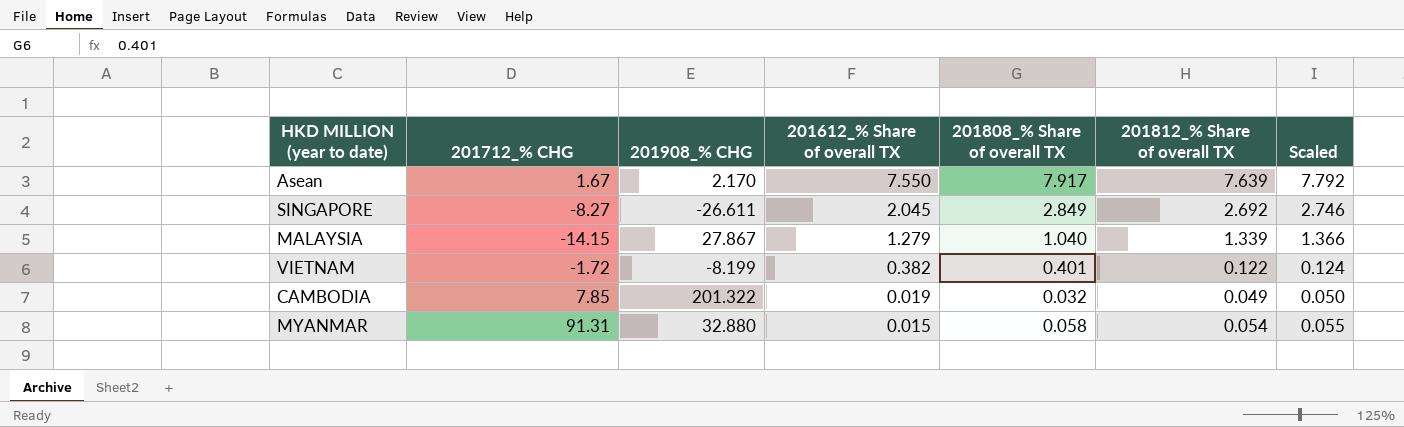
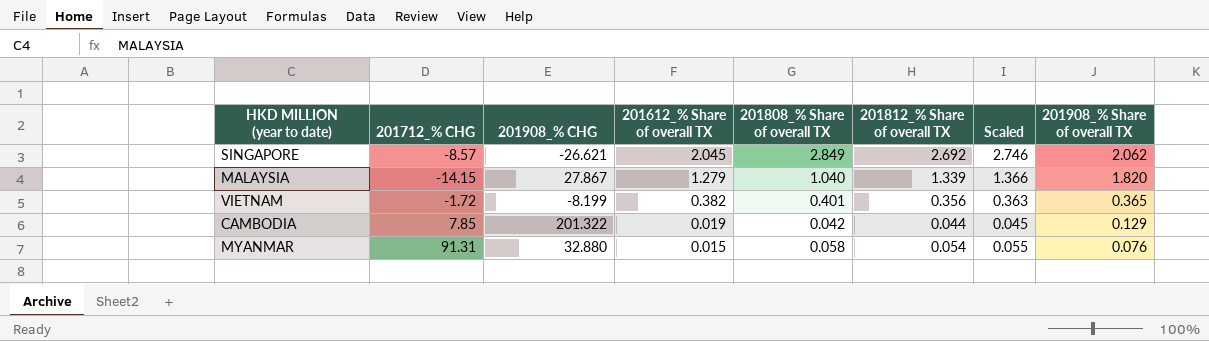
column 201908_% Share of overall TX | position: none -> 8
row Asean: 1.67 | 2.170 | 7.550 | 7.917 | 7.639 | 7.792 -> none
SINGAPORE | 201712_% CHG: -8.27 -> -8.57
SINGAPORE | 201908_% CHG: -26.611 -> -26.621
VIETNAM | 201812_% Share of overall TX: 0.122 -> 0.356
VIETNAM | Scaled: 0.124 -> 0.363
CAMBODIA | 201808_% Share of overall TX: 0.032 -> 0.042
CAMBODIA | 201812_% Share of overall TX: 0.049 -> 0.044
CAMBODIA | Scaled: 0.050 -> 0.045

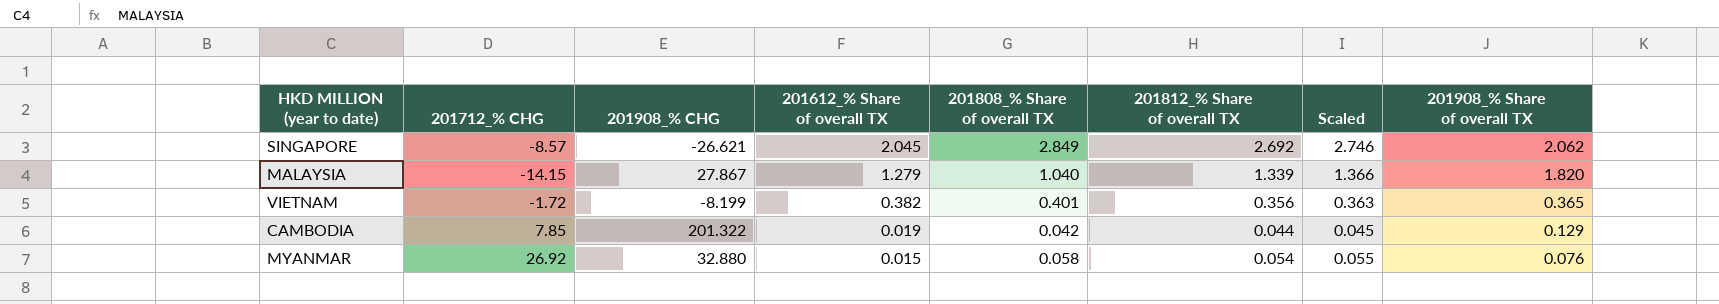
MYANMAR | 201712_% CHG: 91.31 -> 26.92

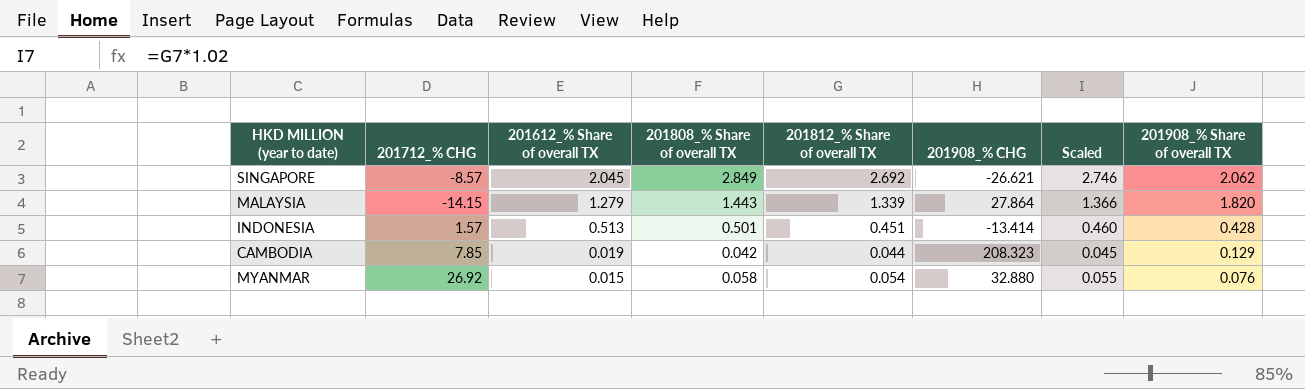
column 201908_% CHG | position: 3 -> 6
row VIETNAM: -1.72 | -8.199 | 0.382 | 0.401 | 0.356 | 0.363 | 0.365 -> none
MALAYSIA | 201808_% Share of overall TX: 1.040 -> 1.443
MALAYSIA | 201908_% CHG: 27.867 -> 27.864
row INDONESIA: none -> 1.57 | 0.513 | 0.501 | 0.451 | -13.414 | 0.460 | 0.428
CAMBODIA | 201908_% CHG: 201.322 -> 208.323

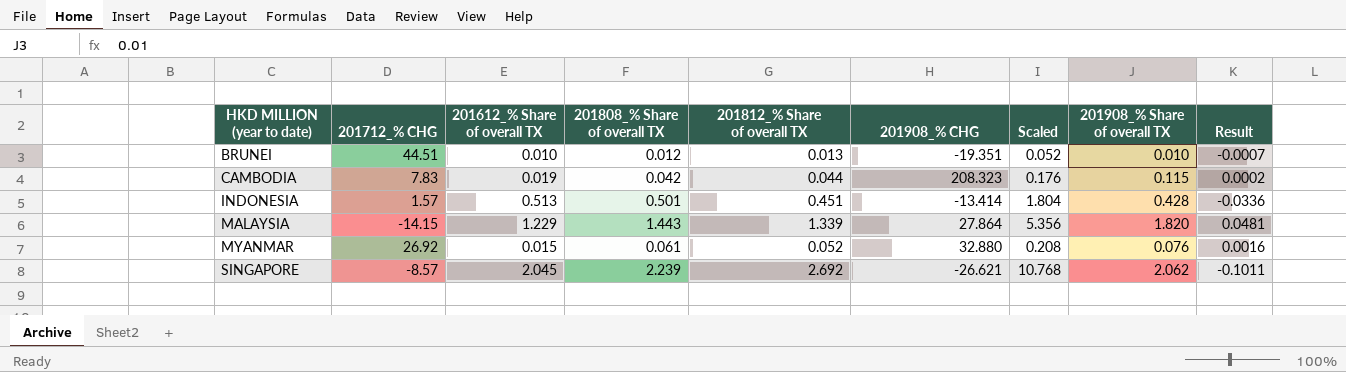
row order: 201612_% Share of overall TX descending -> HKD MILLION (year to date) ascending
column Scaled | formula: [201812_% Share of overall TX] * 1.02 -> [201812_% Share of overall TX] * 4
column Result | formula: none -> [201812_% Share of overall TX] / [201908_% CHG]
row BRUNEI: none -> 44.51 | 0.010 | 0.012 | 0.013 | -19.351 | 0.052 | 0.010 | -0.0007
CAMBODIA | 201712_% CHG: 7.85 -> 7.83
CAMBODIA | 201908_% Share of overall TX: 0.129 -> 0.115
MALAYSIA | 201612_% Share of overall TX: 1.279 -> 1.229
MYANMAR | 201808_% Share of overall TX: 0.058 -> 0.061
MYANMAR | 201812_% Share of overall TX: 0.054 -> 0.052
SINGAPORE | 201808_% Share of overall TX: 2.849 -> 2.239

